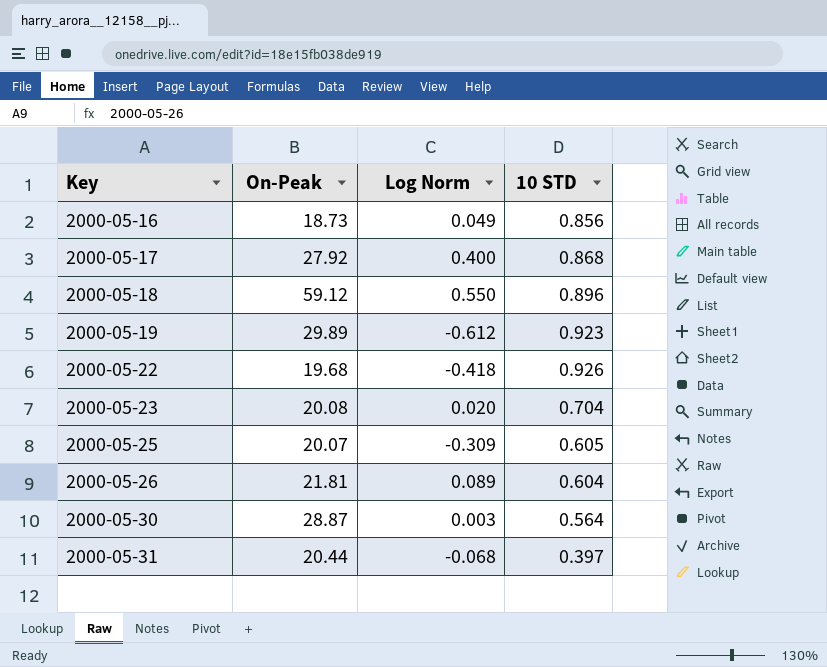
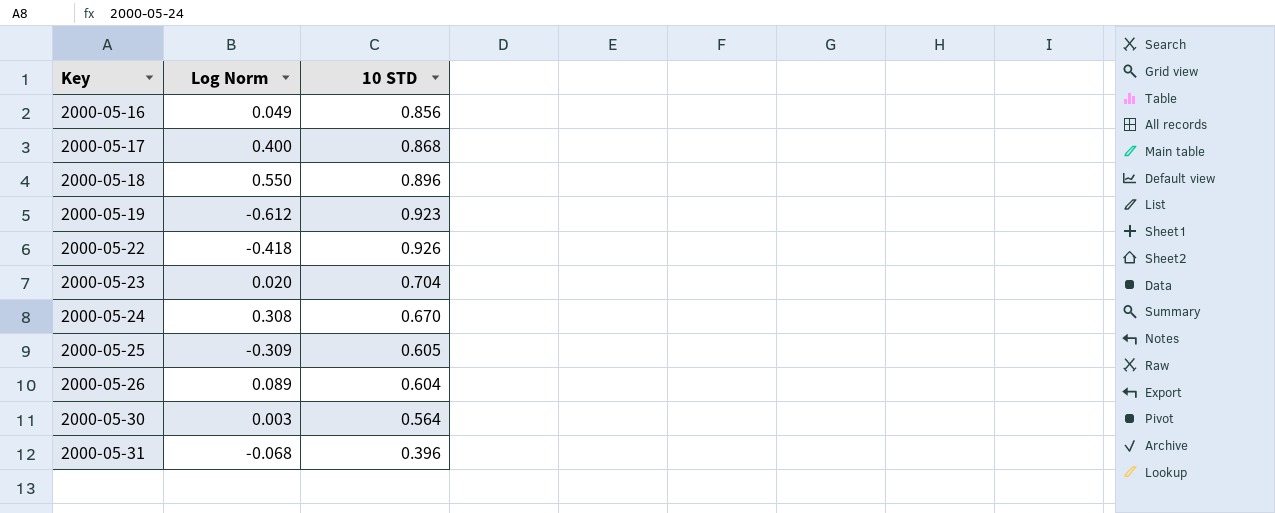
column On-Peak | position: 2 -> none
row 2000-05-24: none -> 0.308 | 0.670
2000-05-31 | 10 STD: 0.397 -> 0.396

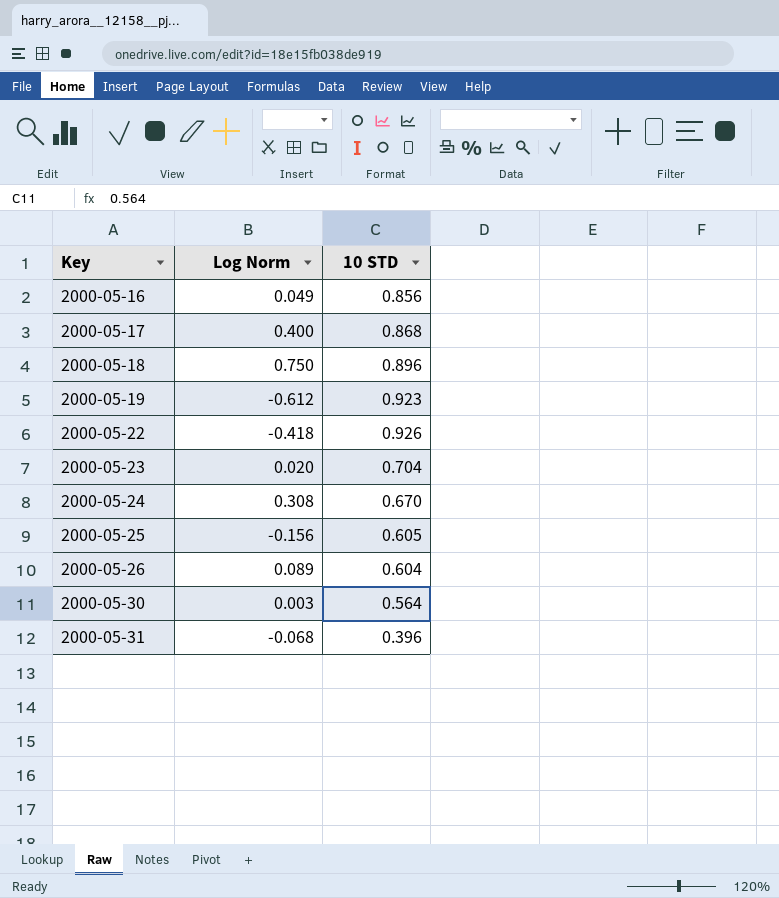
2000-05-18 | Log Norm: 0.550 -> 0.750
2000-05-25 | Log Norm: -0.309 -> -0.156

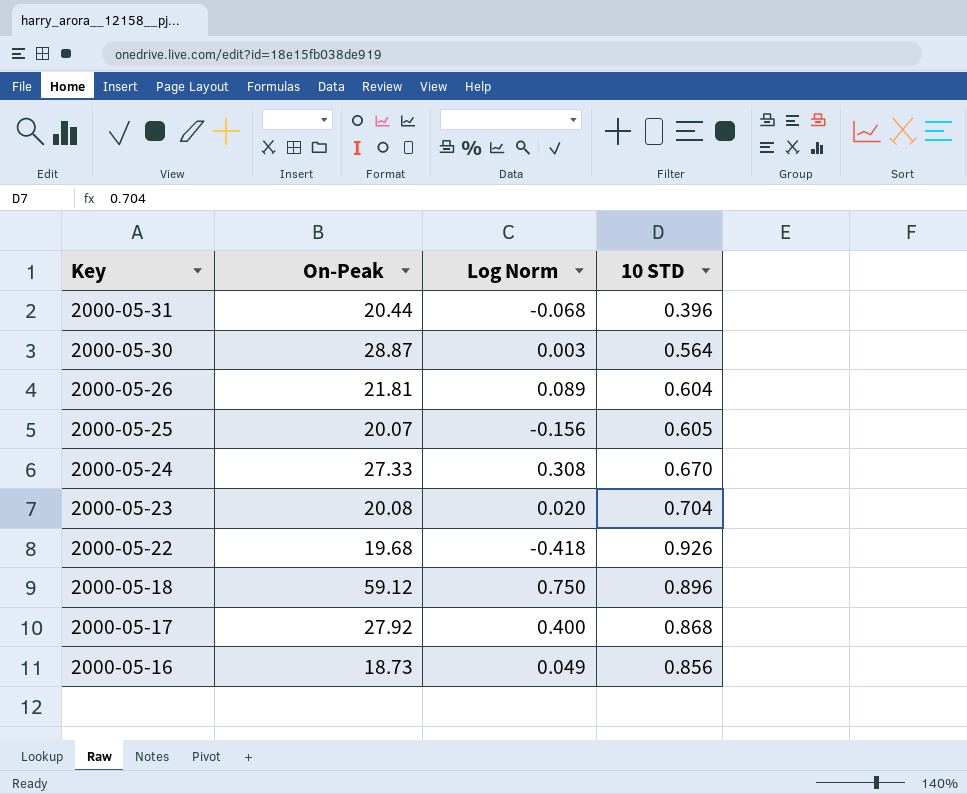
row order: Key ascending -> Key descending
column On-Peak | position: none -> 2
row 2000-05-19: -0.612 | 0.923 -> none

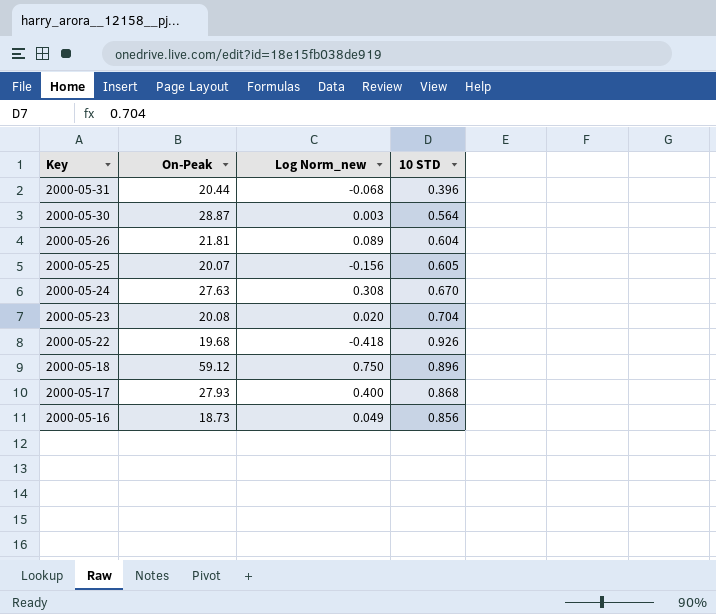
column name: Log Norm -> Log Norm_new
2000-05-24 | On-Peak: 27.33 -> 27.63
2000-05-17 | On-Peak: 27.92 -> 27.93

